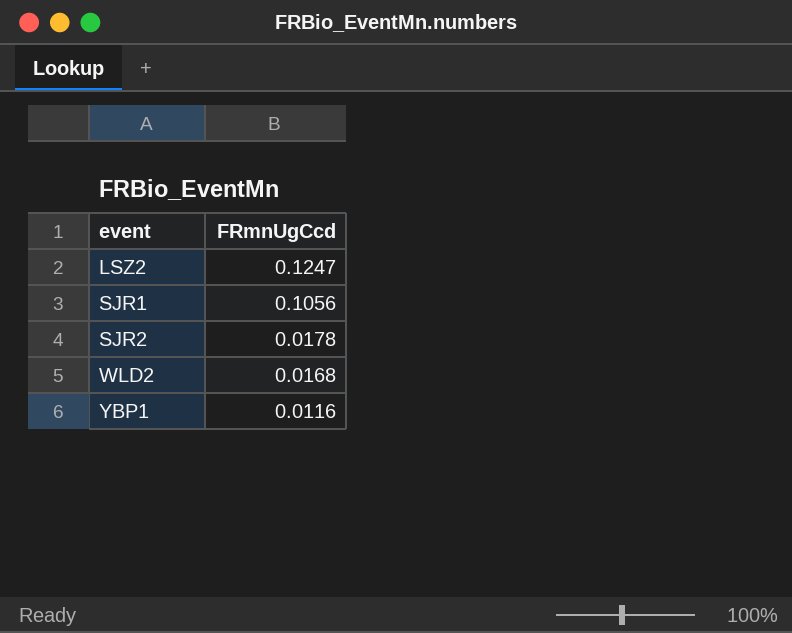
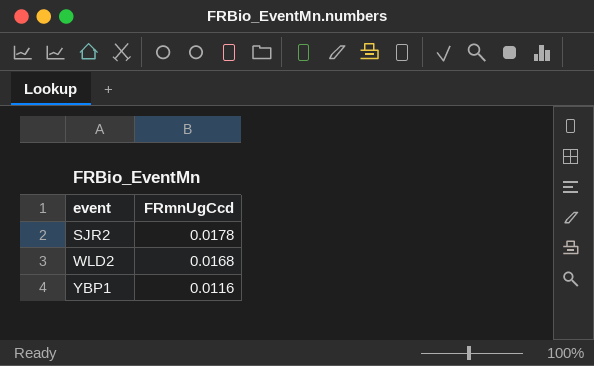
row LSZ2: 0.1247 -> none
row SJR1: 0.1056 -> none

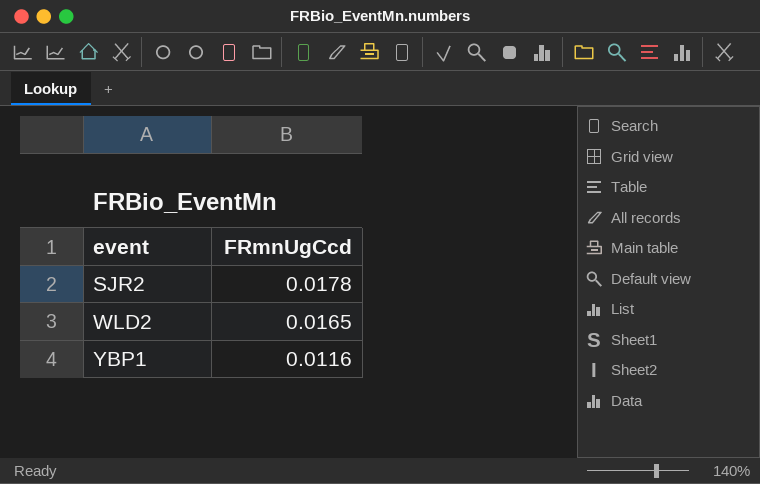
WLD2 | FRmnUgCcd: 0.0168 -> 0.0165

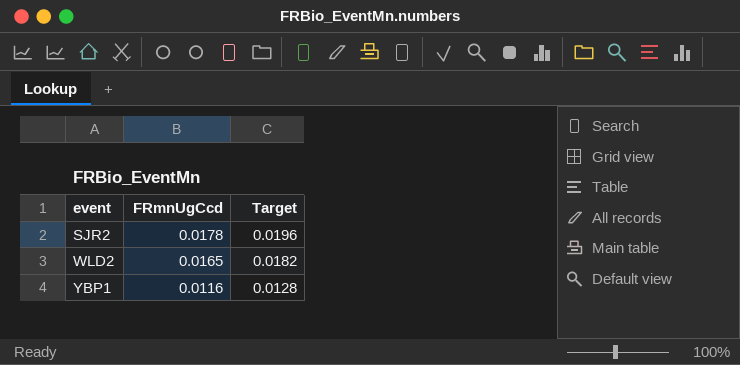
column Target | formula: none -> [FRmnUgCcd] * 1.1

